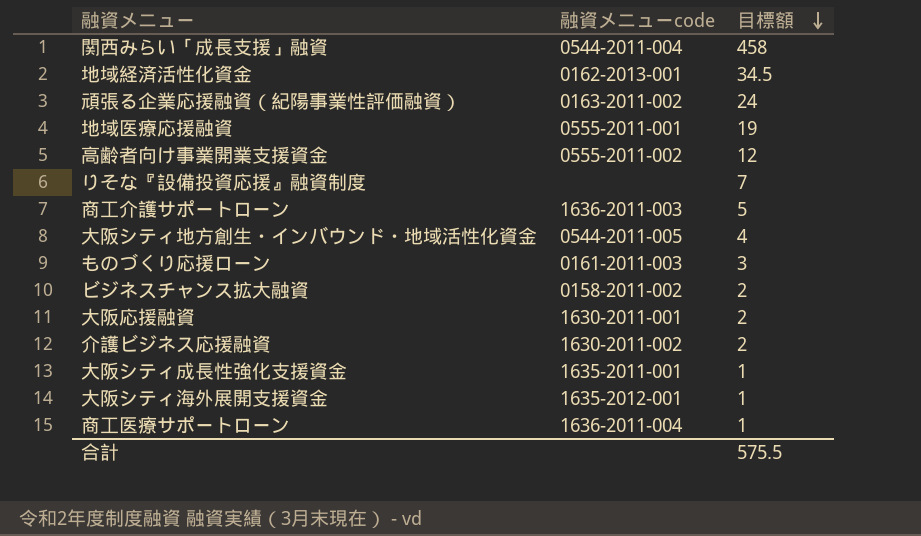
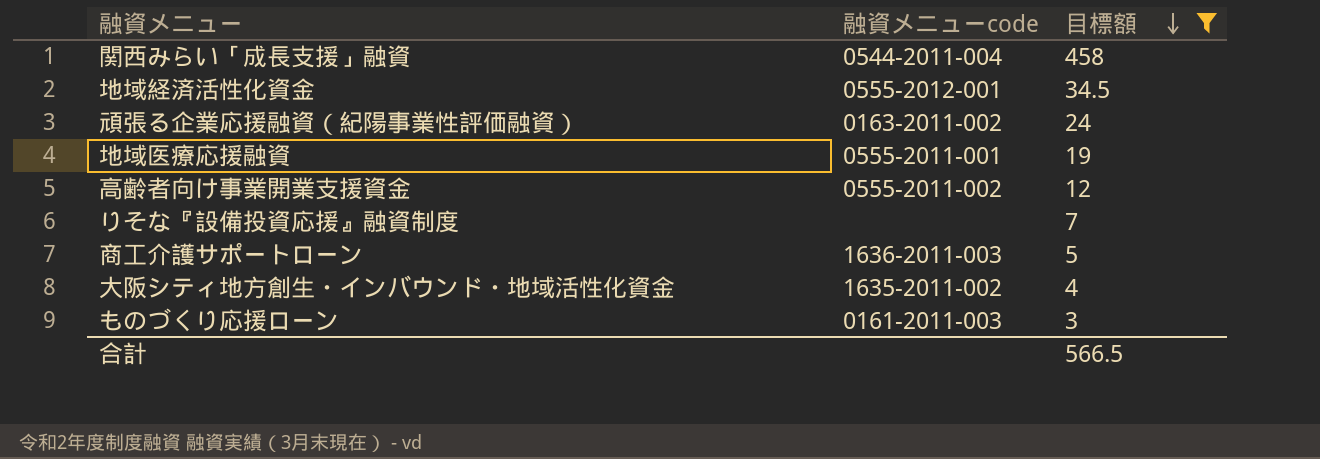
filter: none -> 目標額 >= 3
地域経済活性化資金 | 融資メニューcode: 0162-2013-001 -> 0555-2012-001
大阪シティ地方創生・インバウンド・地域活性化資金 | 融資メニューcode: 0544-2011-005 -> 1635-2011-002
合計 | 目標額: 575.5 -> 566.5

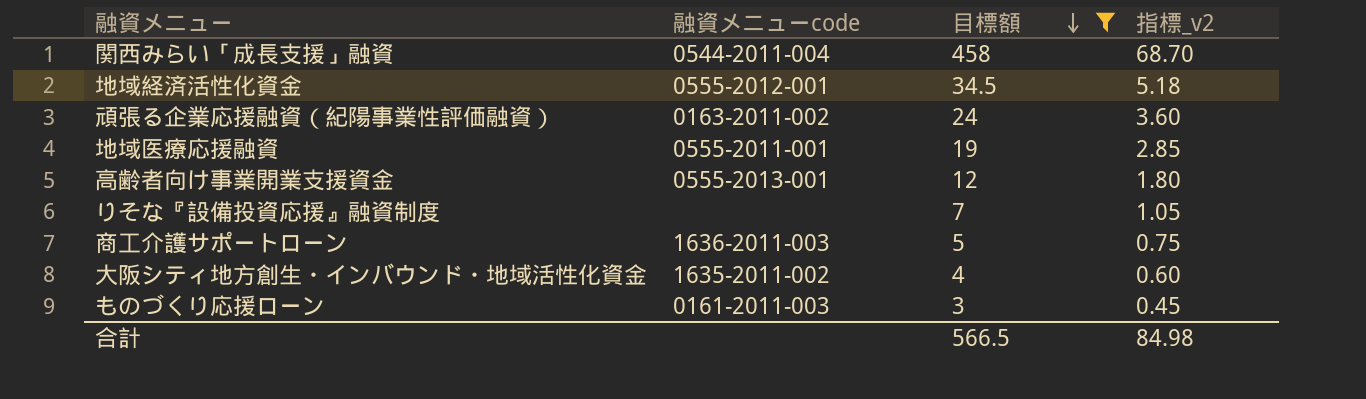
column 指標_v2 | formula: none -> [目標額] * 0.15
高齢者向け事業開業支援資金 | 融資メニューcode: 0555-2011-002 -> 0555-2013-001

